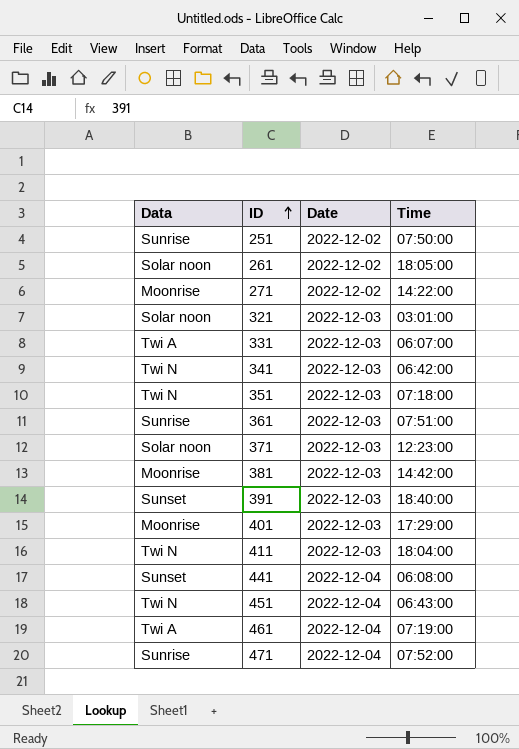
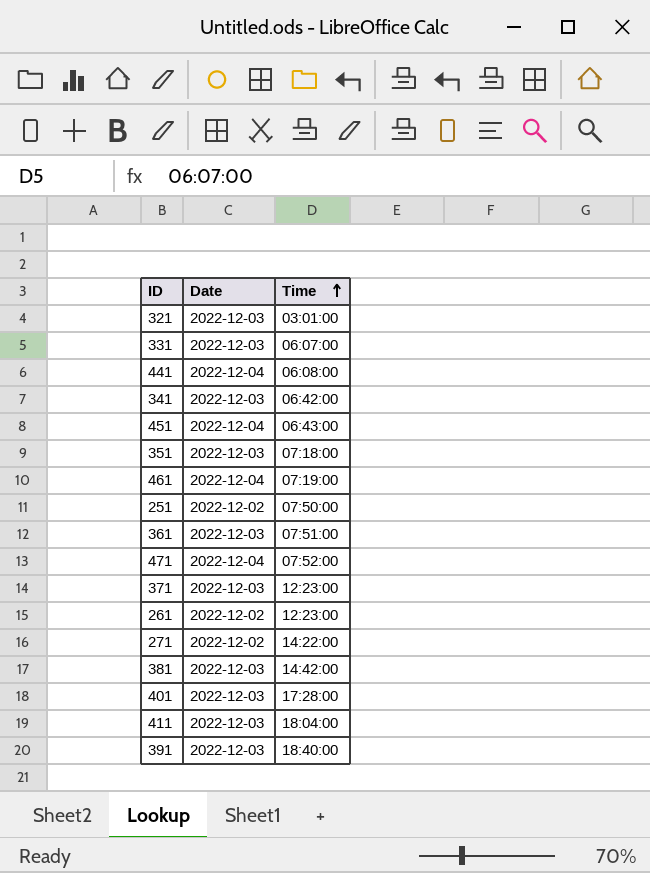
row order: ID ascending -> Time ascending
column Data | position: 1 -> none
261 | Time: 18:05:00 -> 12:23:00
401 | Time: 17:29:00 -> 17:28:00

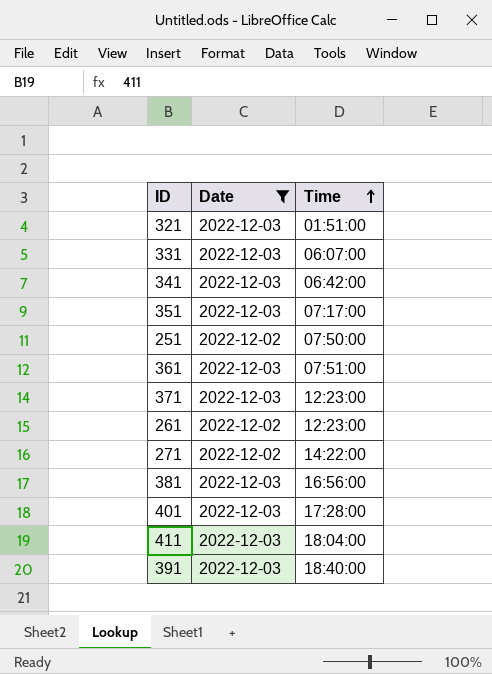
filter: none -> Date != 2022-12-04
321 | Time: 03:01:00 -> 01:51:00
351 | Time: 07:18:00 -> 07:17:00
381 | Time: 14:42:00 -> 16:56:00

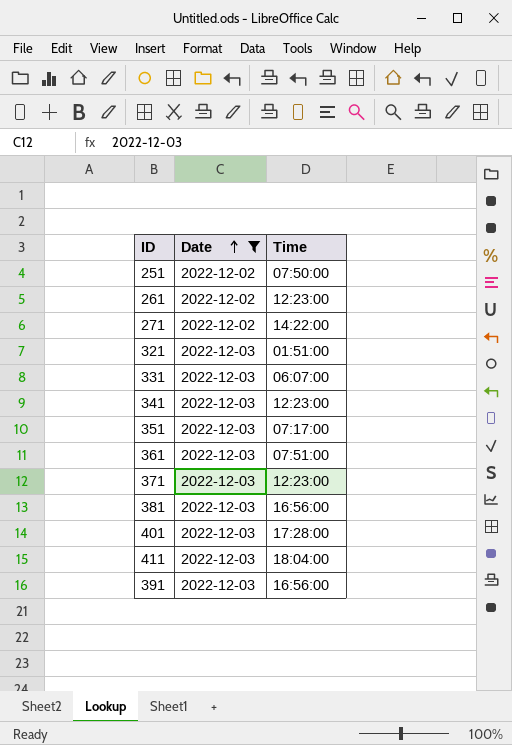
row order: Time ascending -> Date ascending
341 | Time: 06:42:00 -> 12:23:00
391 | Time: 18:40:00 -> 16:56:00

